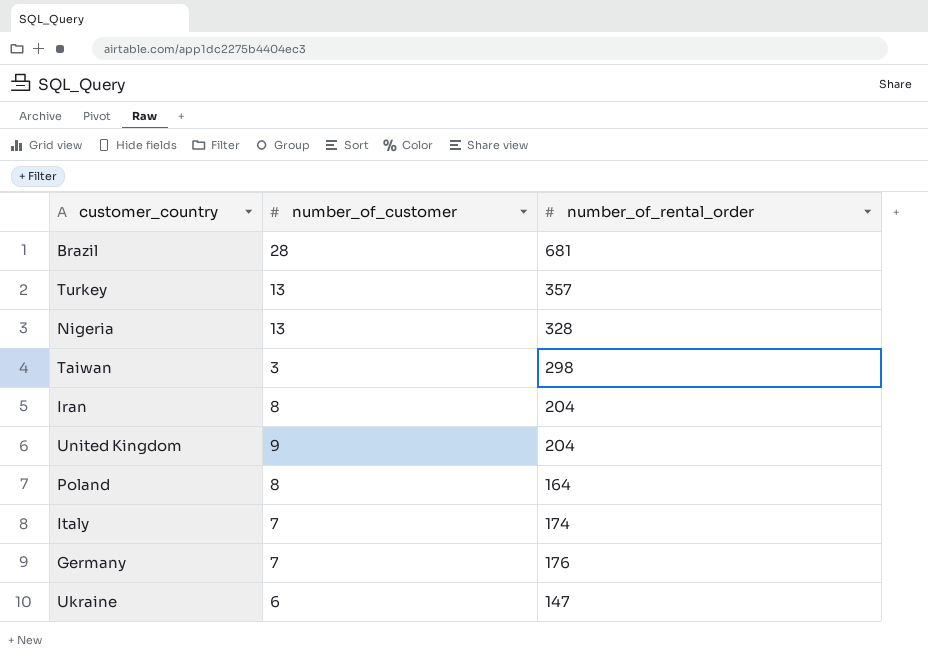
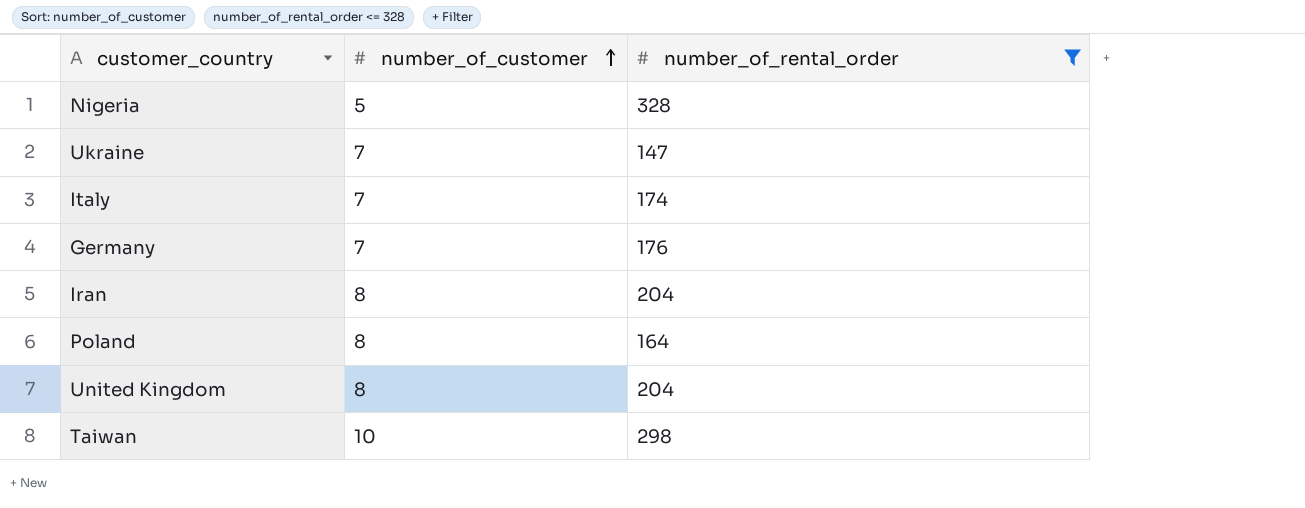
filter: none -> number_of_rental_order <= 328
row order: none -> number_of_customer ascending
Nigeria | number_of_customer: 13 -> 5
Ukraine | number_of_customer: 6 -> 7
United Kingdom | number_of_customer: 9 -> 8
Taiwan | number_of_customer: 3 -> 10

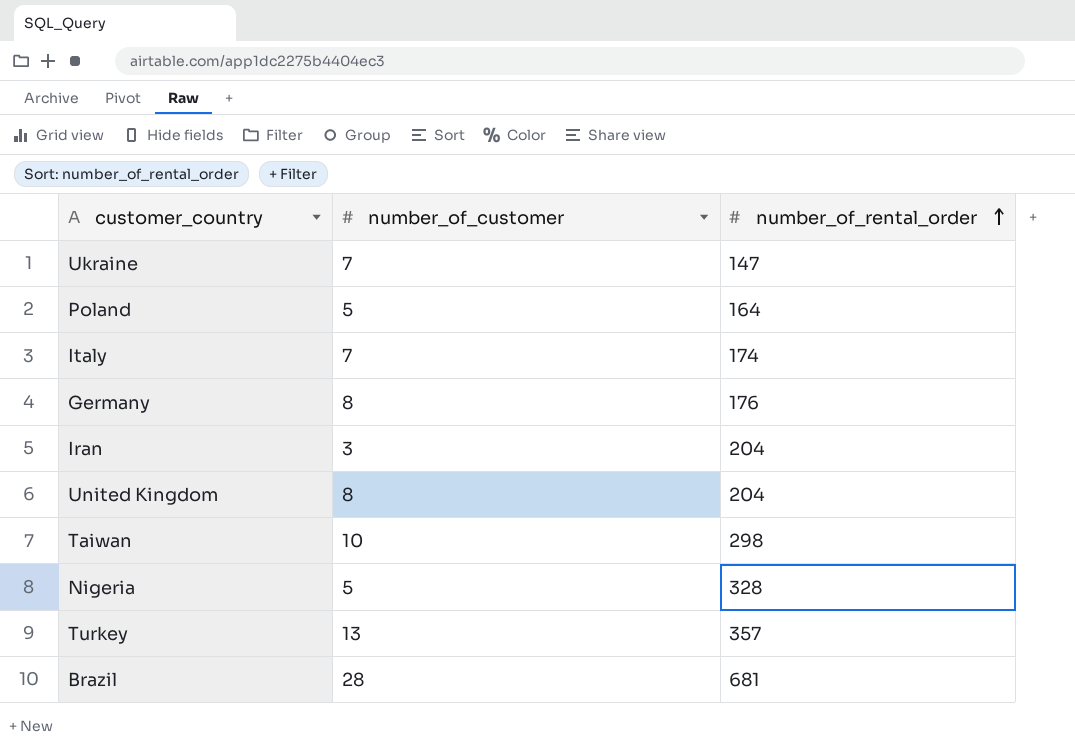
filter: number_of_rental_order <= 328 -> none
row order: number_of_customer ascending -> number_of_rental_order ascending
Poland | number_of_customer: 8 -> 5
Germany | number_of_customer: 7 -> 8
Iran | number_of_customer: 8 -> 3

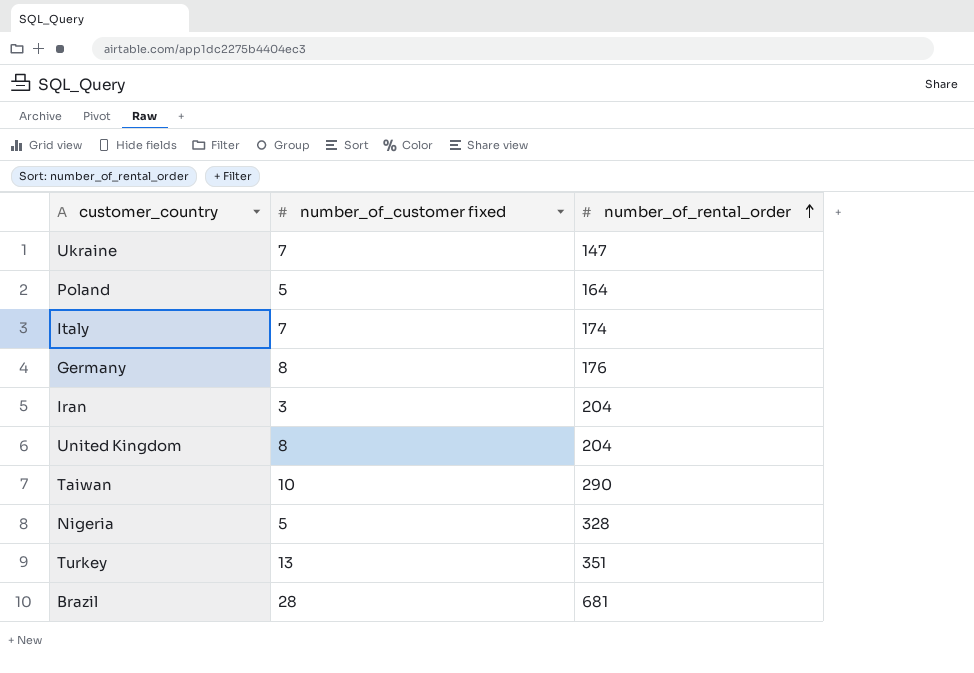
column name: number_of_customer -> number_of_customer fixed
Taiwan | number_of_rental_order: 298 -> 290
Turkey | number_of_rental_order: 357 -> 351

